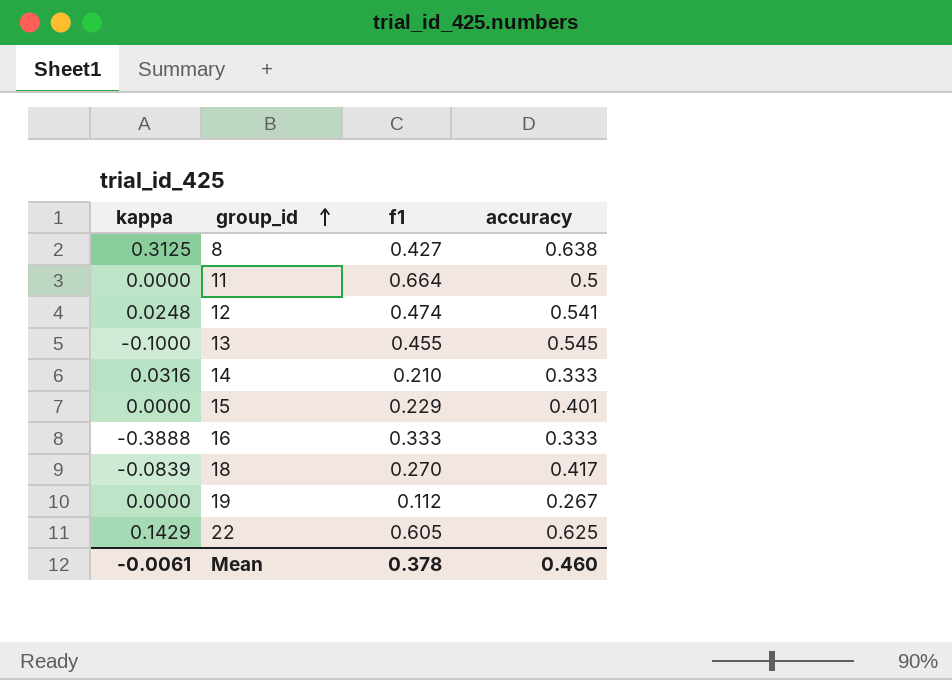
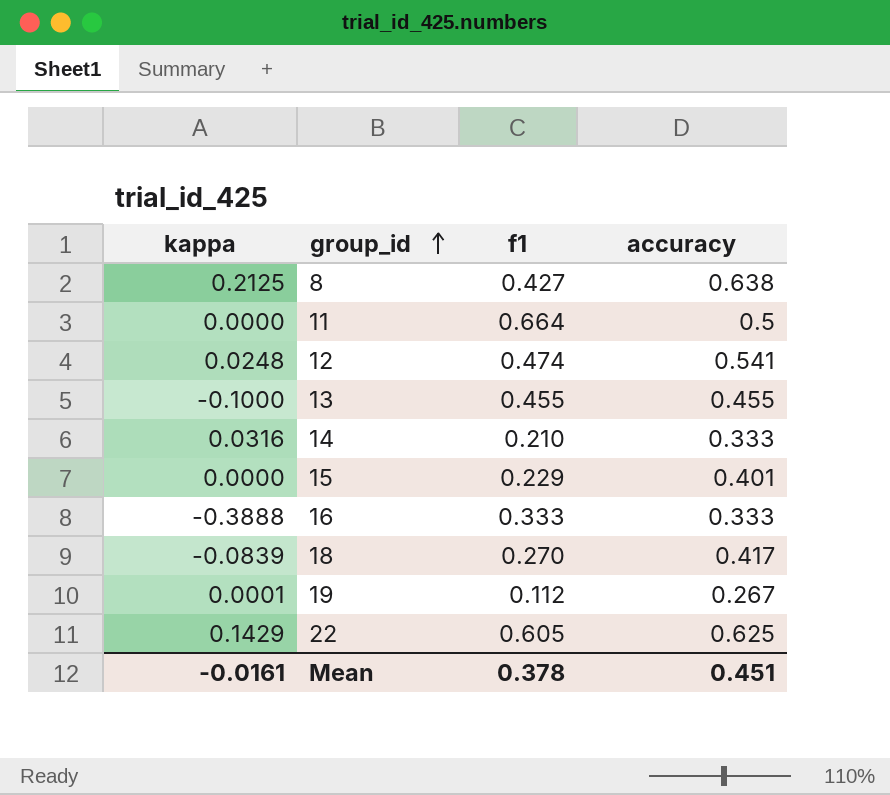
8 | kappa: 0.3125 -> 0.2125
13 | accuracy: 0.545 -> 0.455
19 | kappa: 0.0000 -> 0.0001
Mean | kappa: -0.0061 -> -0.0161
Mean | accuracy: 0.460 -> 0.451

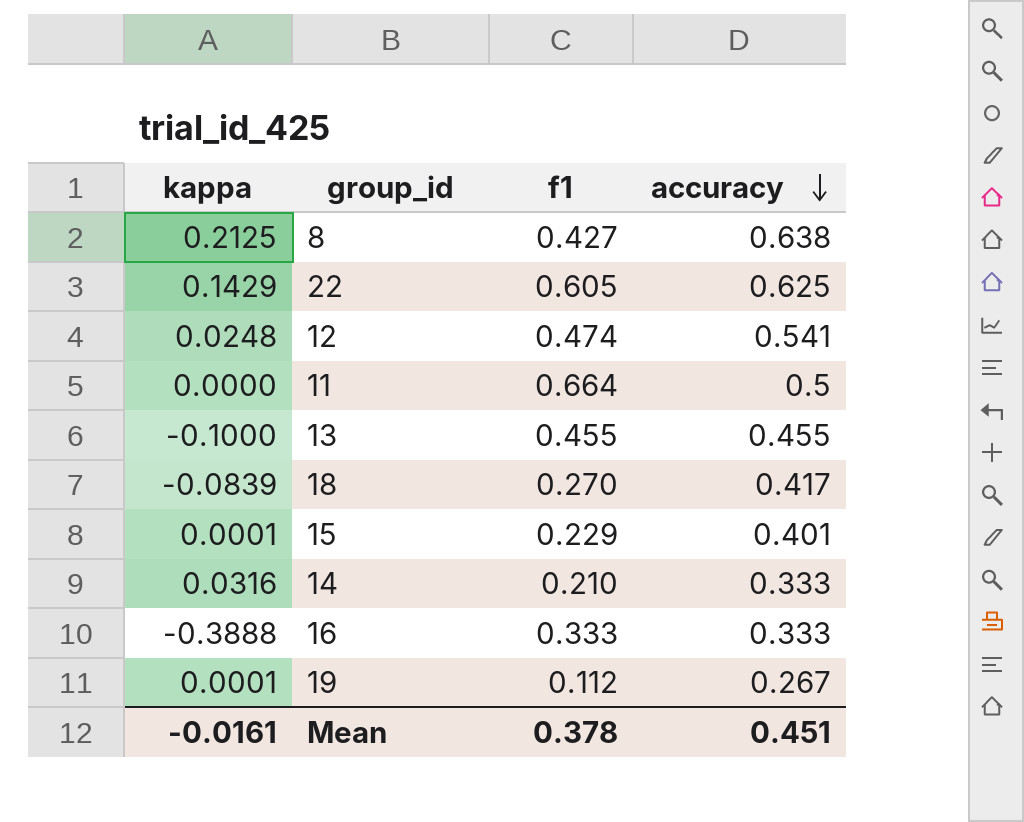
row order: group_id ascending -> accuracy descending
15 | kappa: 0.0000 -> 0.0001

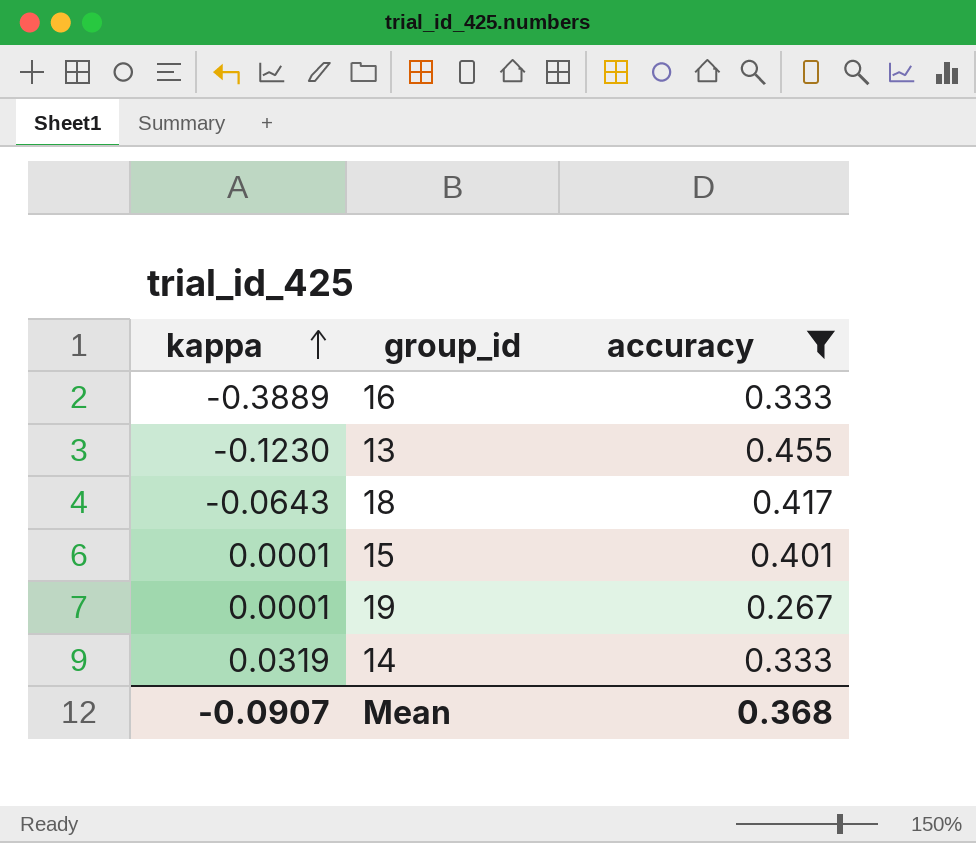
filter: none -> accuracy <= 0.455
row order: accuracy descending -> kappa ascending
column f1 | position: 3 -> none
16 | kappa: -0.3888 -> -0.3889
13 | kappa: -0.1000 -> -0.1230
18 | kappa: -0.0839 -> -0.0643
14 | kappa: 0.0316 -> 0.0319
Mean | kappa: -0.0161 -> -0.0907
Mean | accuracy: 0.451 -> 0.368

